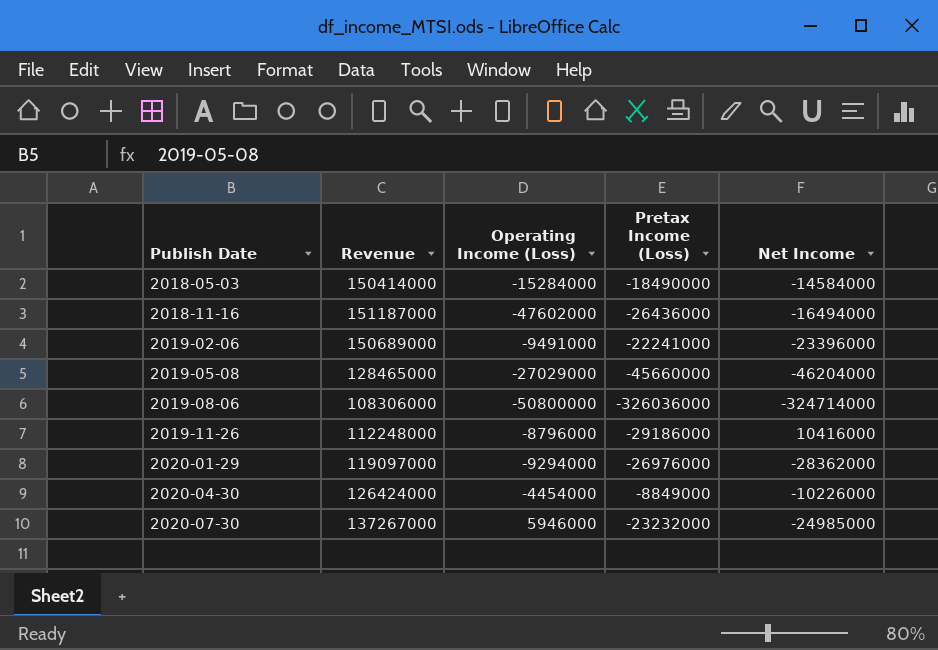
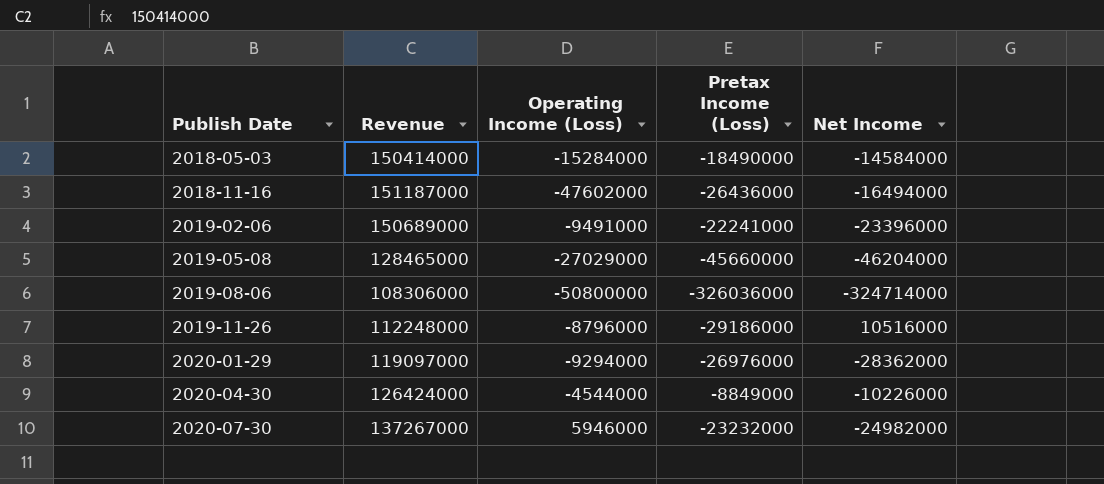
2019-11-26 | Net Income: 10416000 -> 10516000
2020-04-30 | Operating Income (Loss): -4454000 -> -4544000
2020-07-30 | Net Income: -24985000 -> -24982000

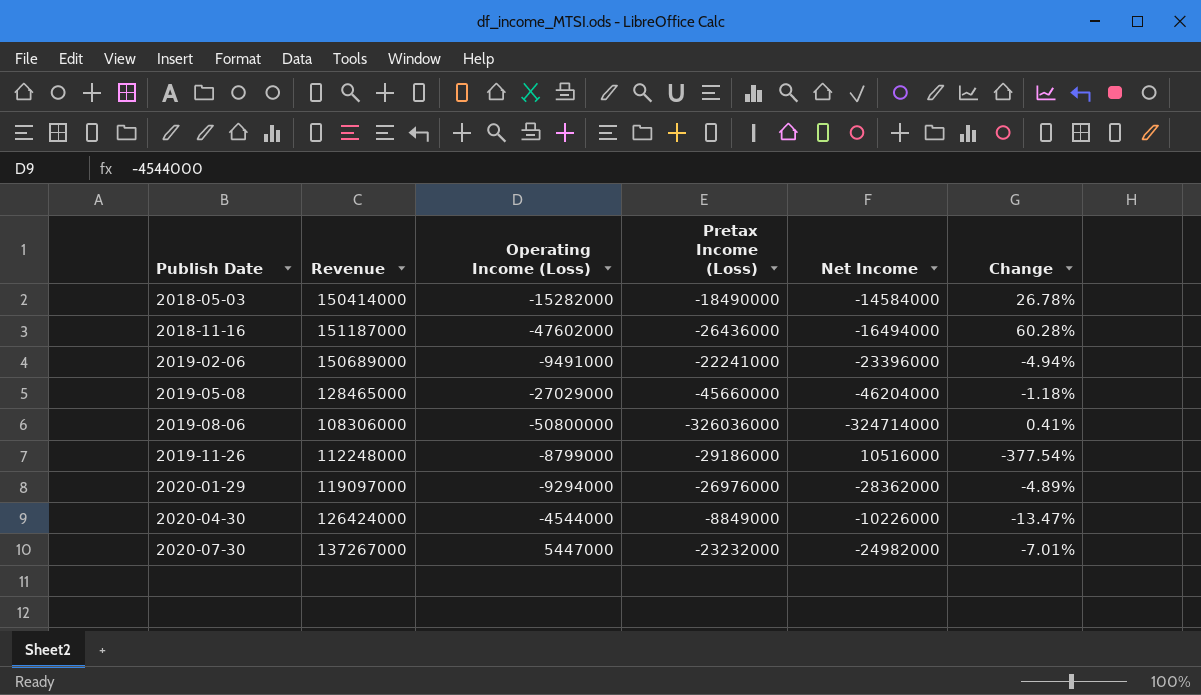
column Change | formula: none -> ([Pretax Income (Loss)] - [Net Income]) / [Net Income]
2018-05-03 | Operating Income (Loss): -15284000 -> -15282000
2019-11-26 | Operating Income (Loss): -8796000 -> -8799000
2020-07-30 | Operating Income (Loss): 5946000 -> 5447000

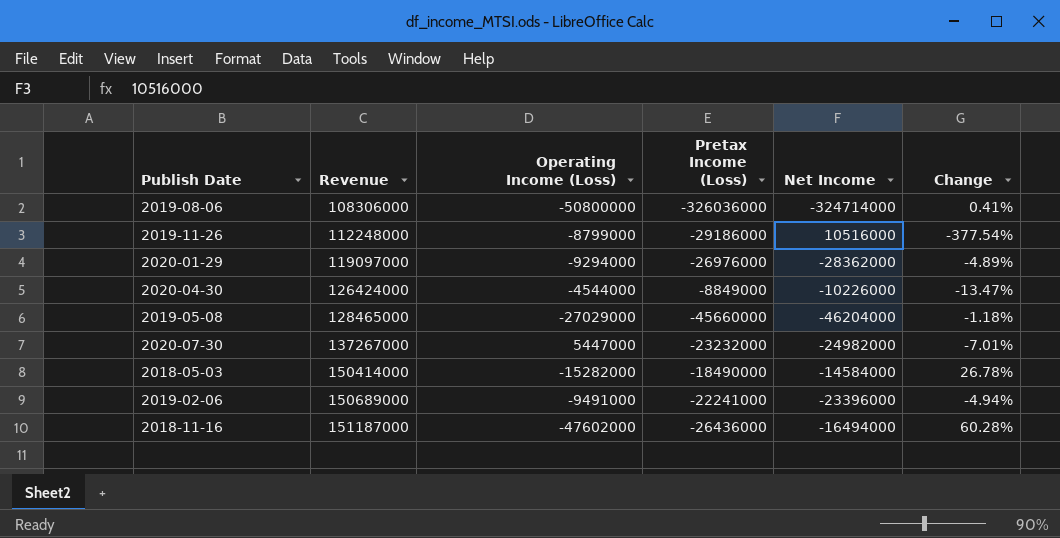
row order: Publish Date ascending -> Revenue ascending

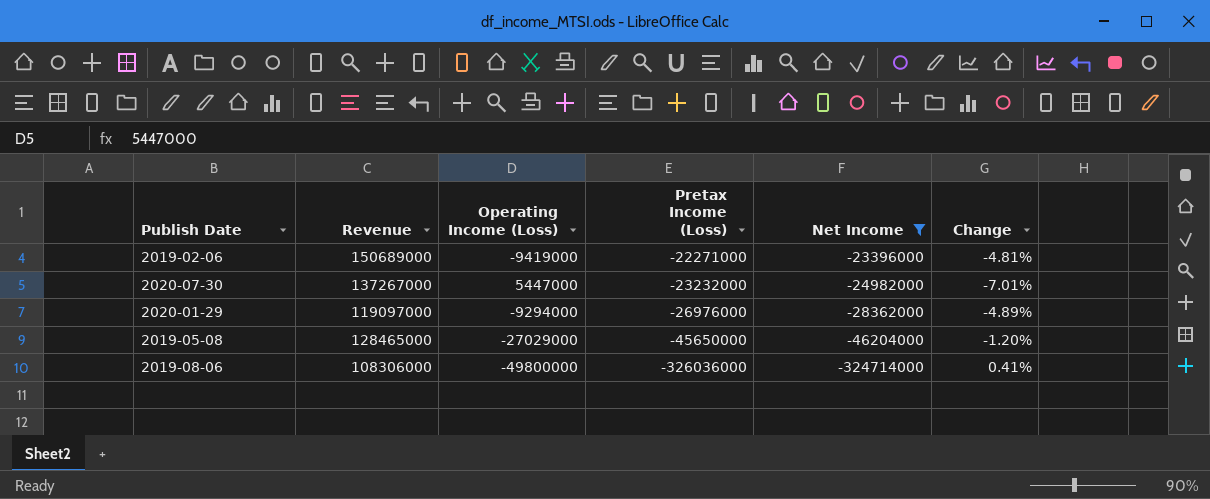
filter: none -> Net Income <= -23396000
row order: Revenue ascending -> Pretax Income (Loss) descending
2019-02-06 | Operating Income (Loss): -9491000 -> -9419000
2019-02-06 | Pretax Income (Loss): -22241000 -> -22271000
2019-02-06 | Change: -4.94% -> -4.81%
2019-05-08 | Pretax Income (Loss): -45660000 -> -45650000
2019-05-08 | Change: -1.18% -> -1.20%
2019-08-06 | Operating Income (Loss): -50800000 -> -49800000

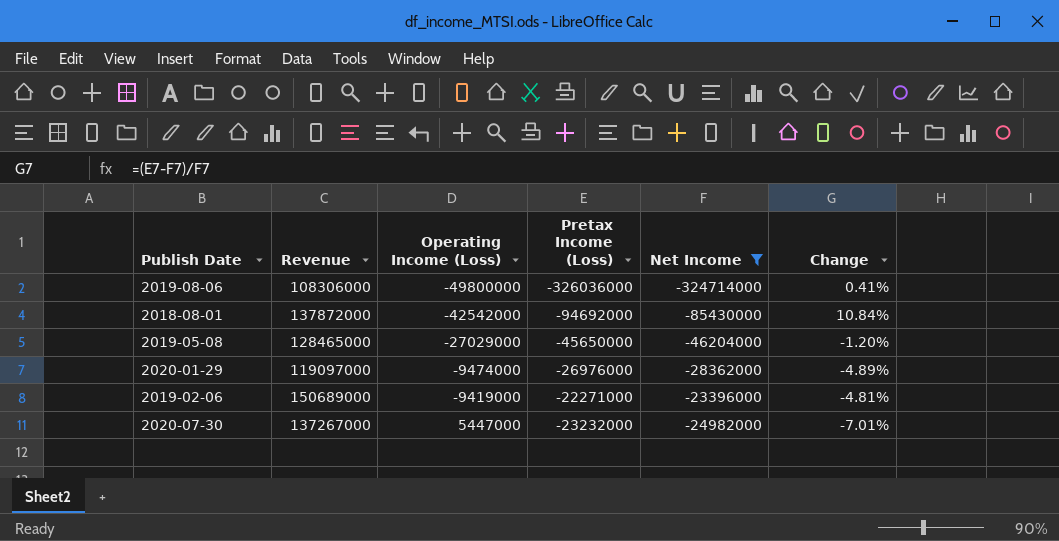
row order: Pretax Income (Loss) descending -> Operating Income (Loss) ascending
row 2018-08-01: none -> 137872000 | -42542000 | -94692000 | -85430000 | 10.84%
2020-01-29 | Operating Income (Loss): -9294000 -> -9474000

